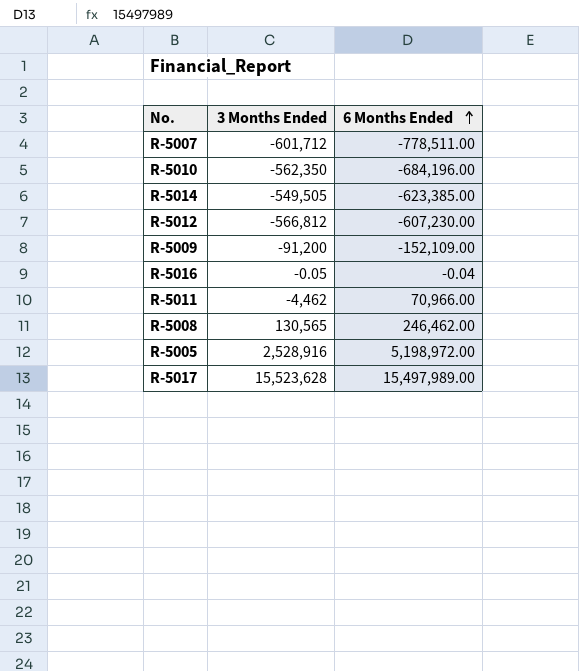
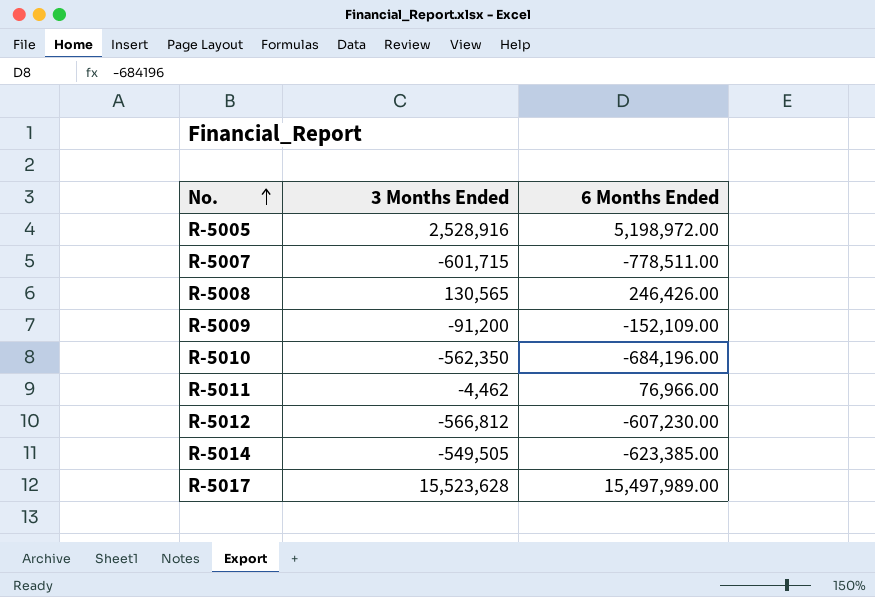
row order: 6 Months Ended ascending -> No. ascending
row R-5016: -0.05 | -0.04 -> none
R-5007 | 3 Months Ended: -601,712 -> -601,715
R-5008 | 6 Months Ended: 246,462.00 -> 246,426.00
R-5011 | 6 Months Ended: 70,966.00 -> 76,966.00

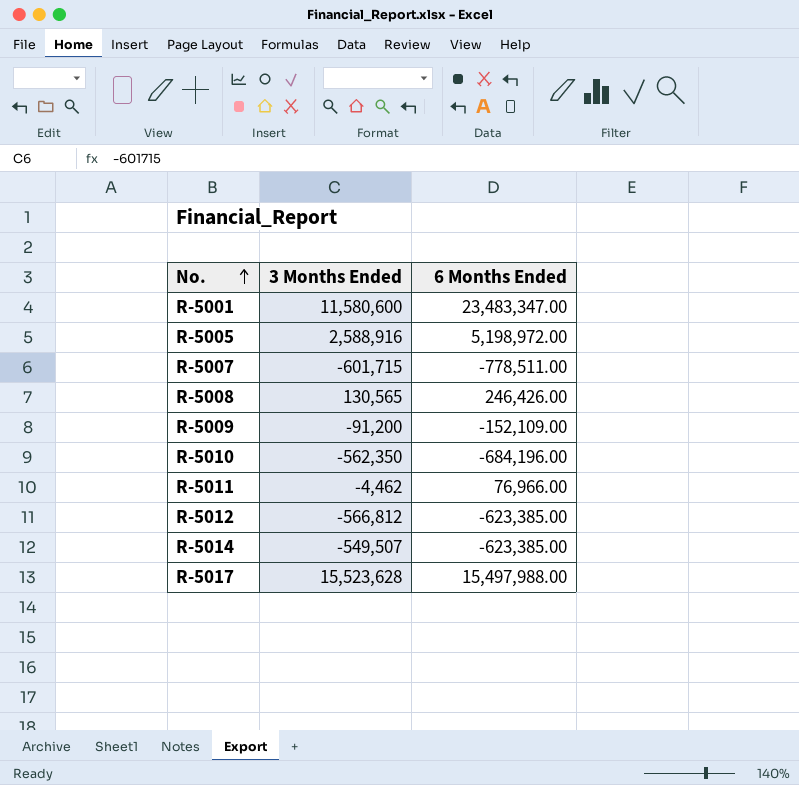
row R-5001: none -> 11,580,600 | 23,483,347.00
R-5005 | 3 Months Ended: 2,528,916 -> 2,588,916
R-5012 | 6 Months Ended: -607,230.00 -> -623,385.00
R-5014 | 3 Months Ended: -549,505 -> -549,507
R-5017 | 6 Months Ended: 15,497,989.00 -> 15,497,988.00

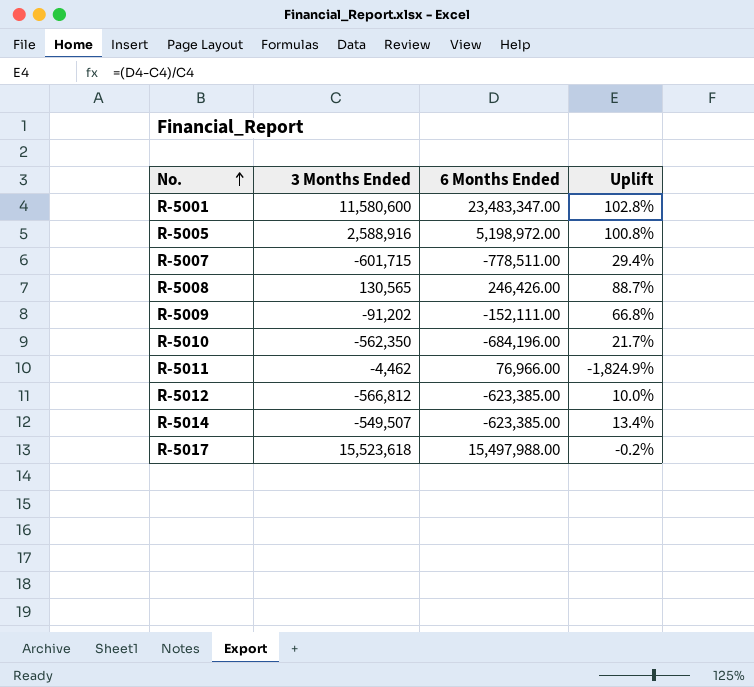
column Uplift | formula: none -> ([6 Months Ended] - [3 Months Ended]) / [3 Months Ended]
R-5009 | 3 Months Ended: -91,200 -> -91,202
R-5009 | 6 Months Ended: -152,109.00 -> -152,111.00
R-5017 | 3 Months Ended: 15,523,628 -> 15,523,618

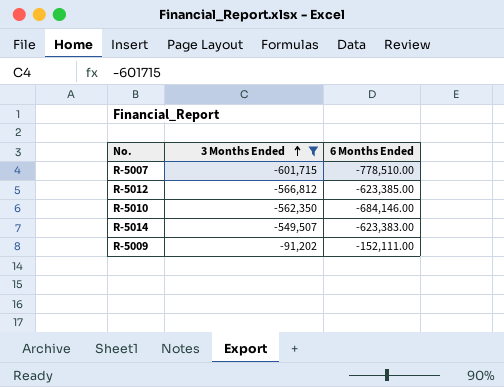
filter: none -> 3 Months Ended <= -91,202
row order: No. ascending -> 3 Months Ended ascending
column Uplift | formula: ([6 Months Ended] - [3 Months Ended]) / [3 Months Ended] -> none
R-5007 | 6 Months Ended: -778,511.00 -> -778,510.00
R-5010 | 6 Months Ended: -684,196.00 -> -684,146.00
R-5014 | 6 Months Ended: -623,385.00 -> -623,383.00

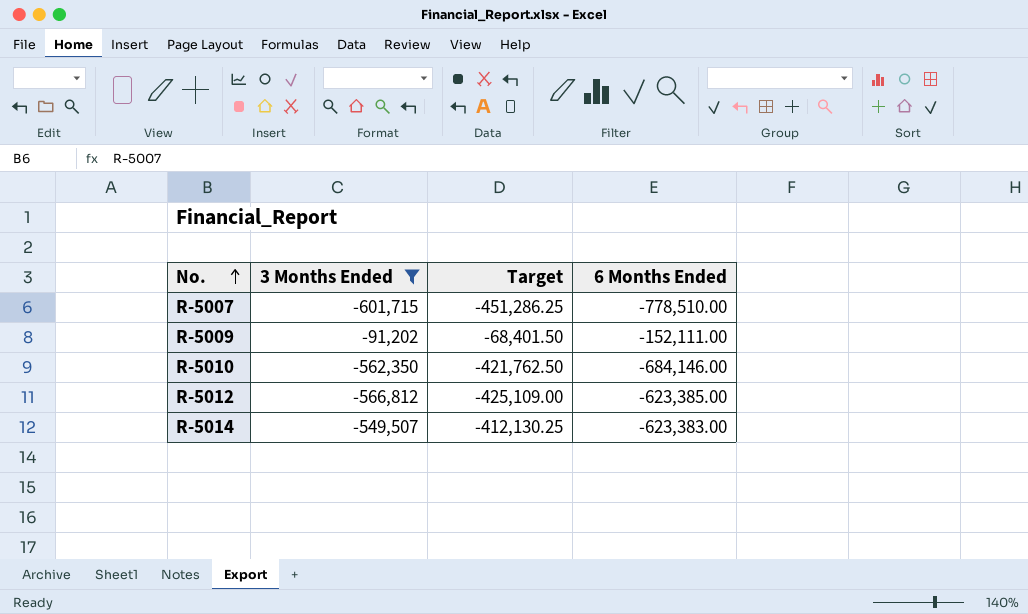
row order: 3 Months Ended ascending -> No. ascending
column Target | formula: none -> [3 Months Ended] * 0.75

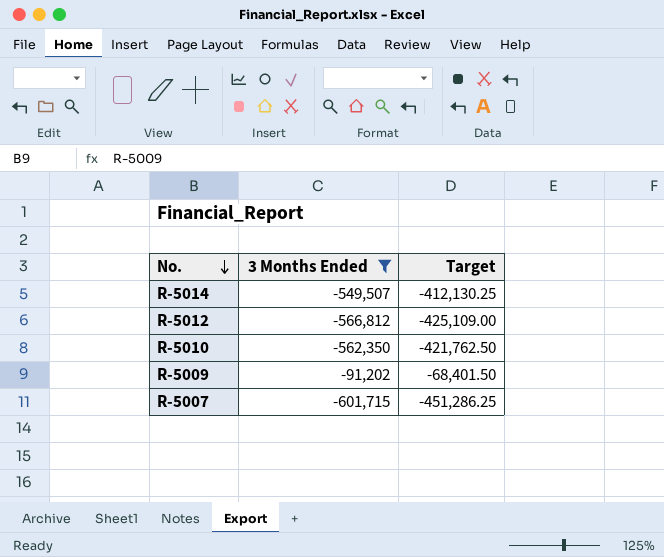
row order: No. ascending -> No. descending
column 6 Months Ended | position: 4 -> none

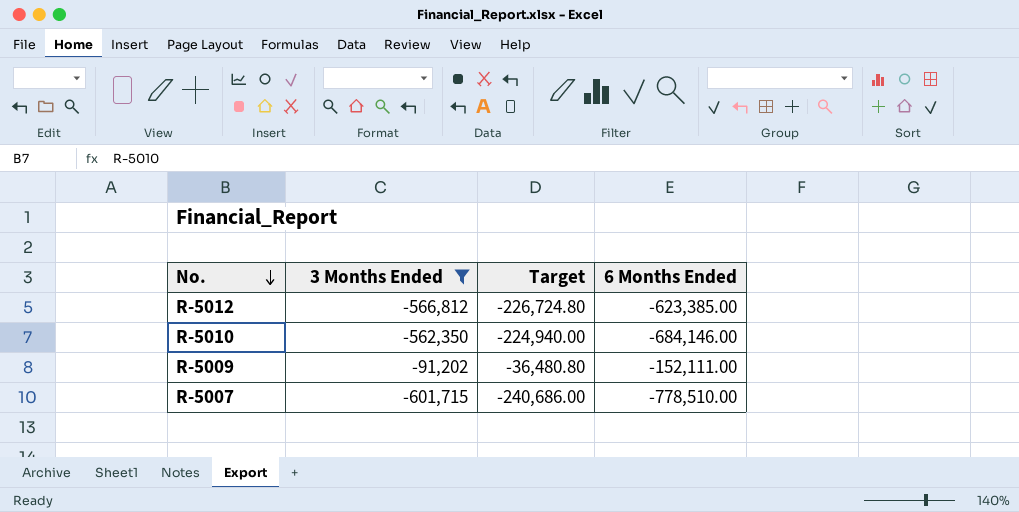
column Target | formula: [3 Months Ended] * 0.75 -> [3 Months Ended] * 0.4
column 6 Months Ended | position: none -> 4
row R-5014: -549,507 | -412,130.25 -> none

